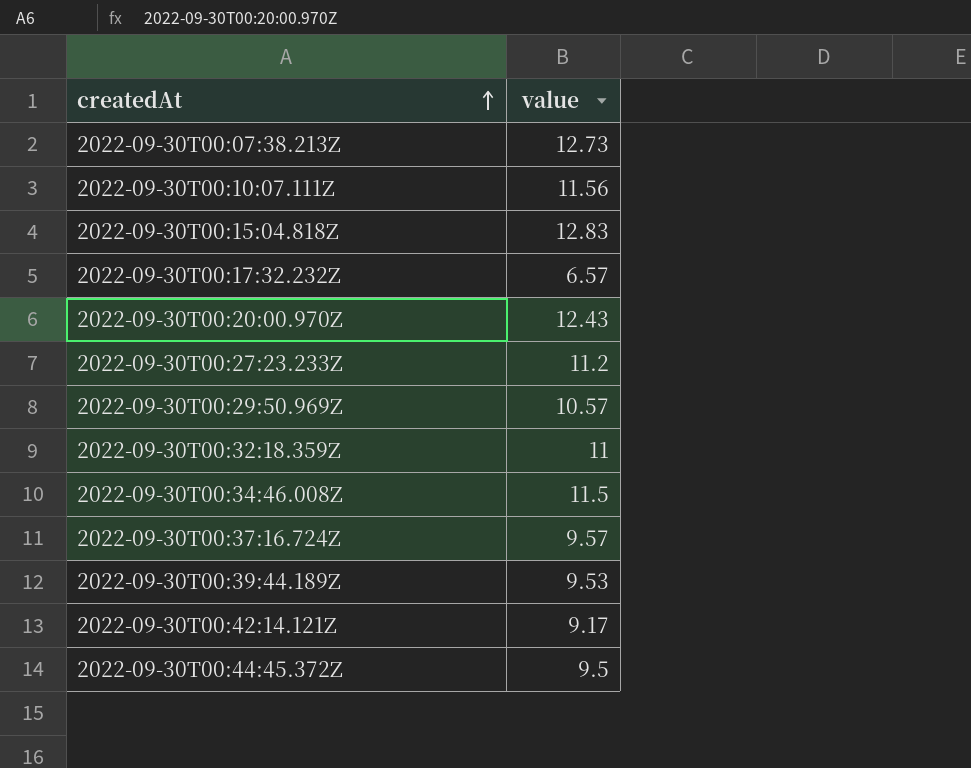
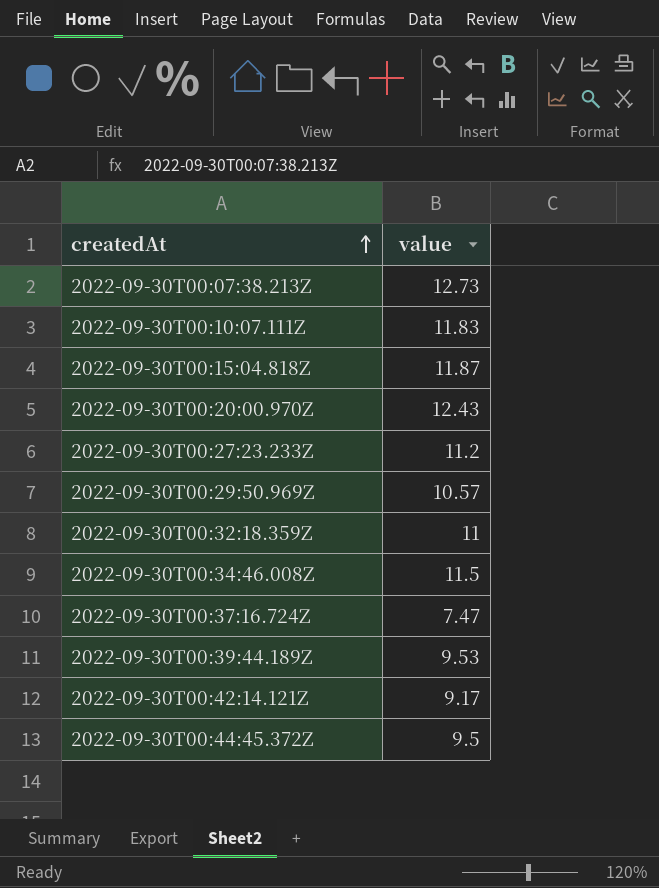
row 2022-09-30T00:17:32.232Z: 6.57 -> none
2022-09-30T00:10:07.111Z | value: 11.56 -> 11.83
2022-09-30T00:15:04.818Z | value: 12.83 -> 11.87
2022-09-30T00:37:16.724Z | value: 9.57 -> 7.47

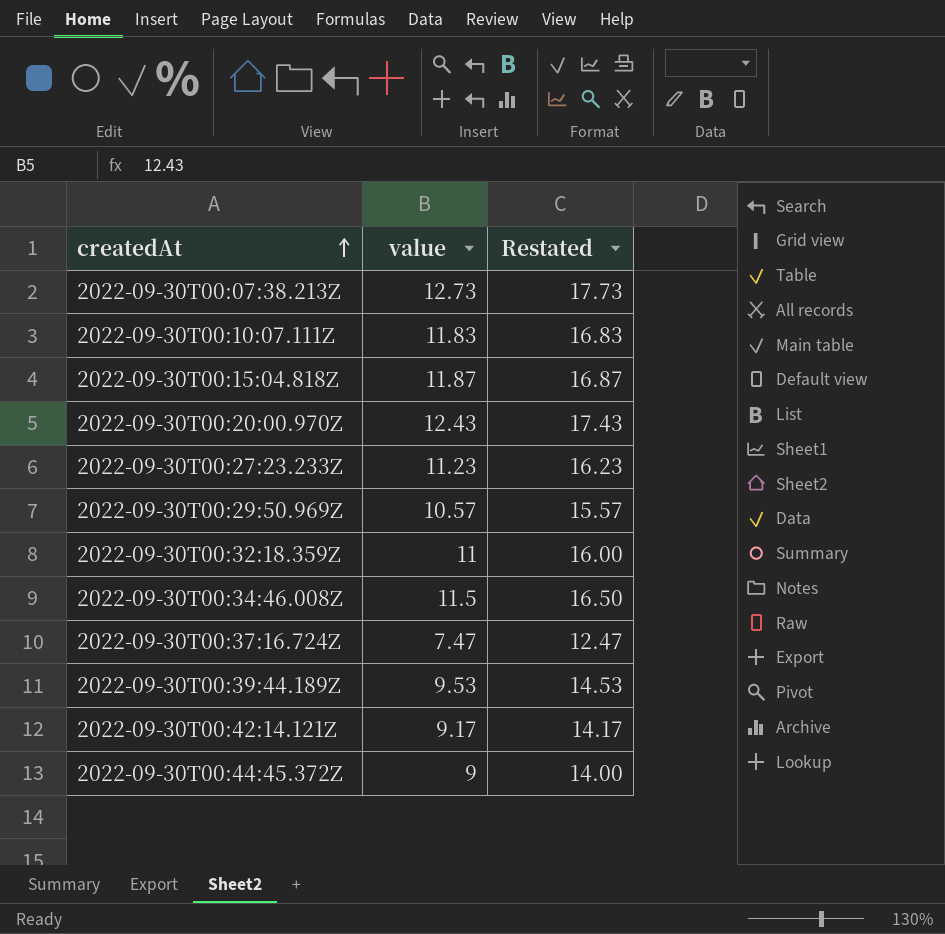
column Restated | formula: none -> [value] + 5
2022-09-30T00:27:23.233Z | value: 11.2 -> 11.23
2022-09-30T00:44:45.372Z | value: 9.5 -> 9

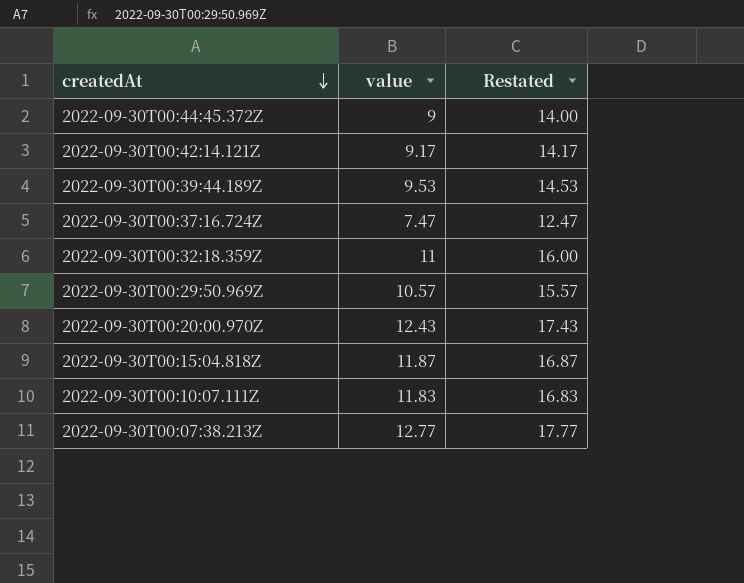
row order: createdAt ascending -> createdAt descending
row 2022-09-30T00:27:23.233Z: 11.23 | 16.23 -> none
row 2022-09-30T00:34:46.008Z: 11.5 | 16.50 -> none
2022-09-30T00:07:38.213Z | value: 12.73 -> 12.77
2022-09-30T00:07:38.213Z | Restated: 17.73 -> 17.77

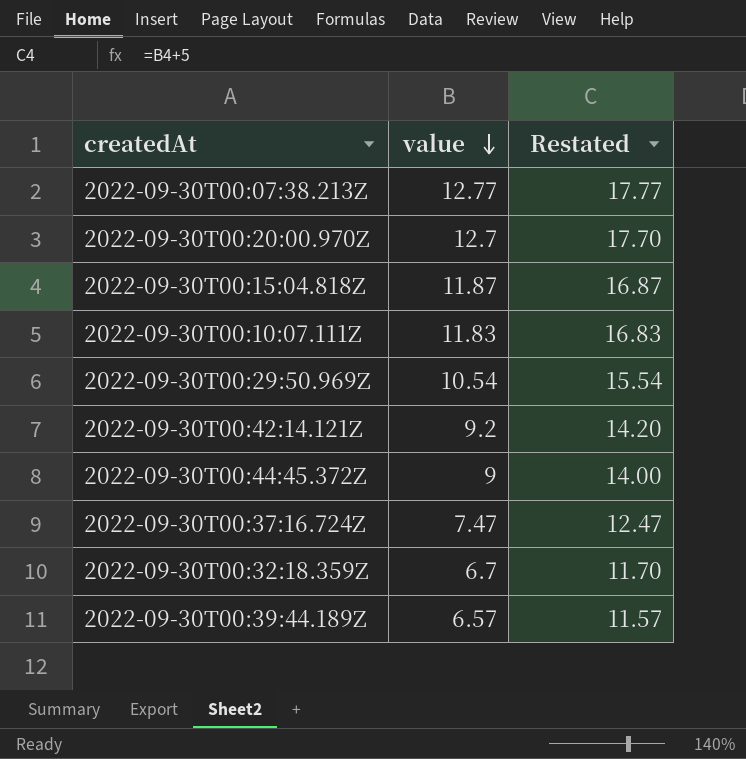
row order: createdAt descending -> value descending
2022-09-30T00:20:00.970Z | value: 12.43 -> 12.7
2022-09-30T00:20:00.970Z | Restated: 17.43 -> 17.70
2022-09-30T00:29:50.969Z | value: 10.57 -> 10.54
2022-09-30T00:29:50.969Z | Restated: 15.57 -> 15.54
2022-09-30T00:42:14.121Z | value: 9.17 -> 9.2
2022-09-30T00:42:14.121Z | Restated: 14.17 -> 14.20
2022-09-30T00:32:18.359Z | value: 11 -> 6.7
2022-09-30T00:32:18.359Z | Restated: 16.00 -> 11.70
2022-09-30T00:39:44.189Z | value: 9.53 -> 6.57
2022-09-30T00:39:44.189Z | Restated: 14.53 -> 11.57

